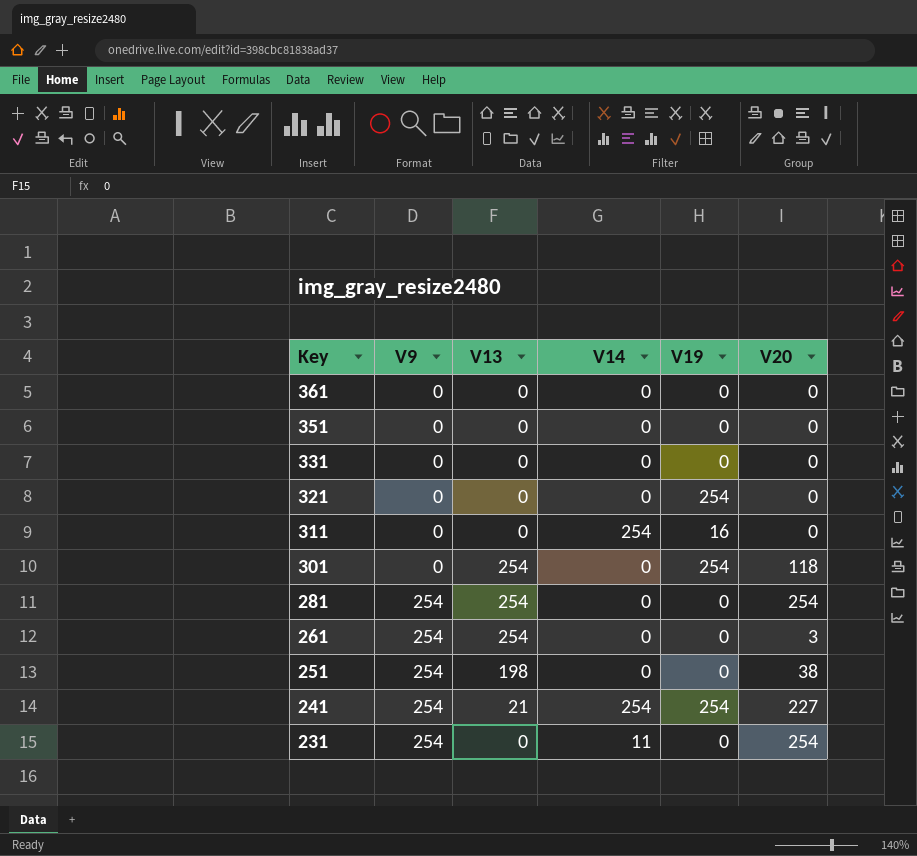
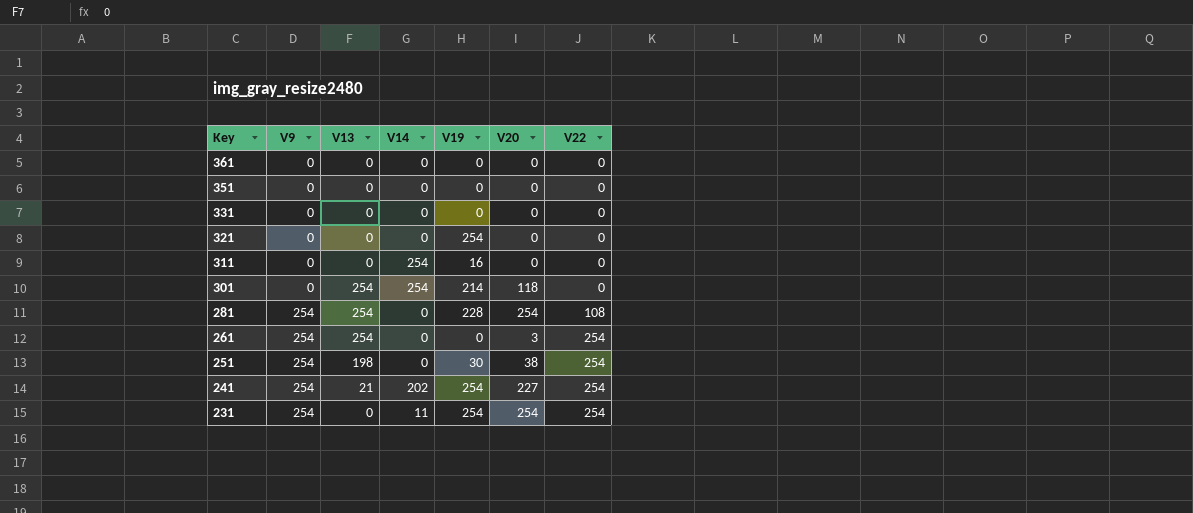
column V22 | position: none -> 7
301 | V14: 0 -> 254
301 | V19: 254 -> 214
281 | V19: 0 -> 228
251 | V19: 0 -> 30
241 | V14: 254 -> 202
231 | V19: 0 -> 254

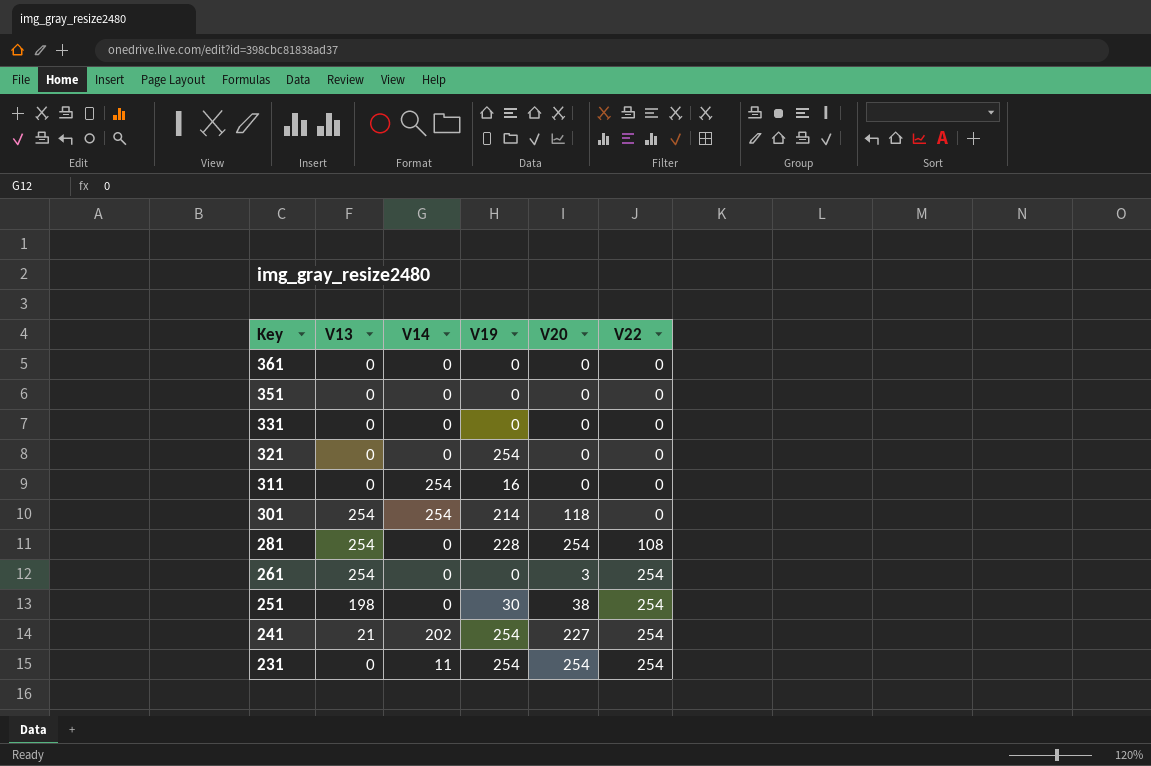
column V9 | position: 2 -> none

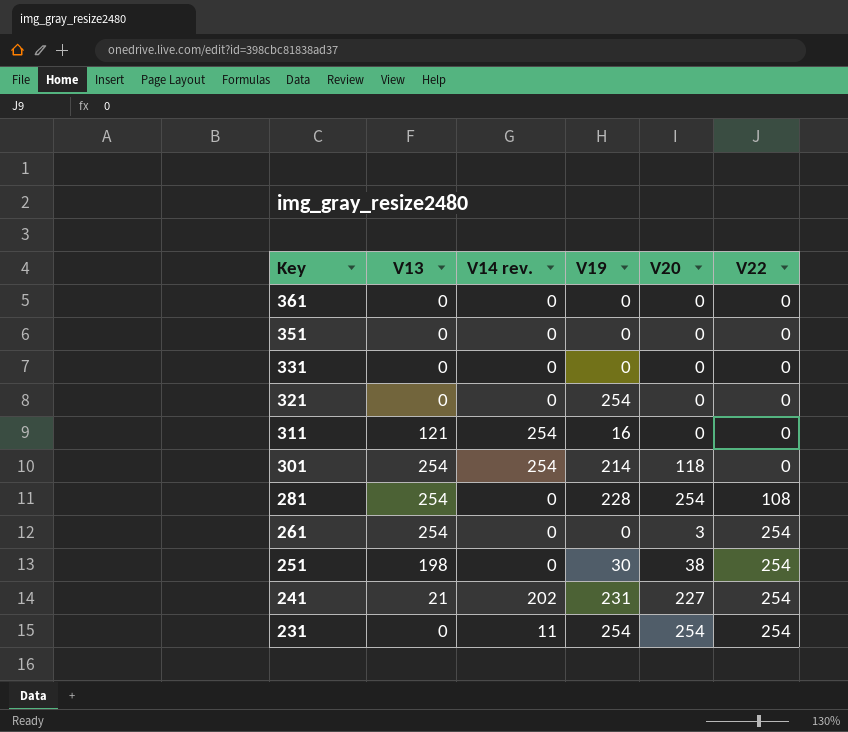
column name: V14 -> V14 rev.
311 | V13: 0 -> 121
241 | V19: 254 -> 231

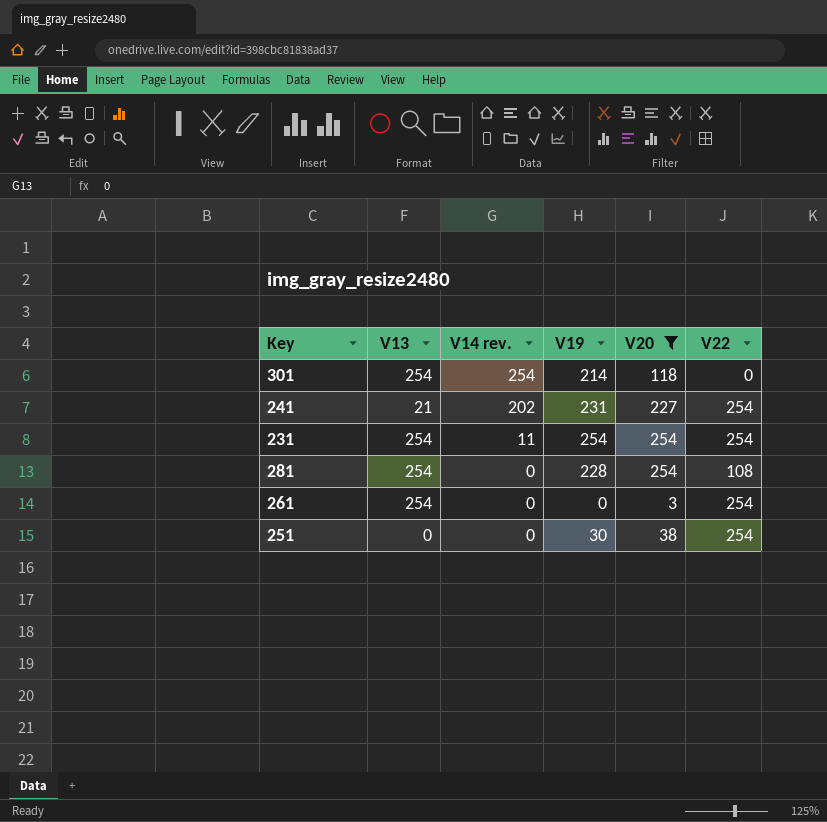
filter: none -> V20 != 0
row order: Key descending -> V14 rev. descending
231 | V13: 0 -> 254
251 | V13: 198 -> 0

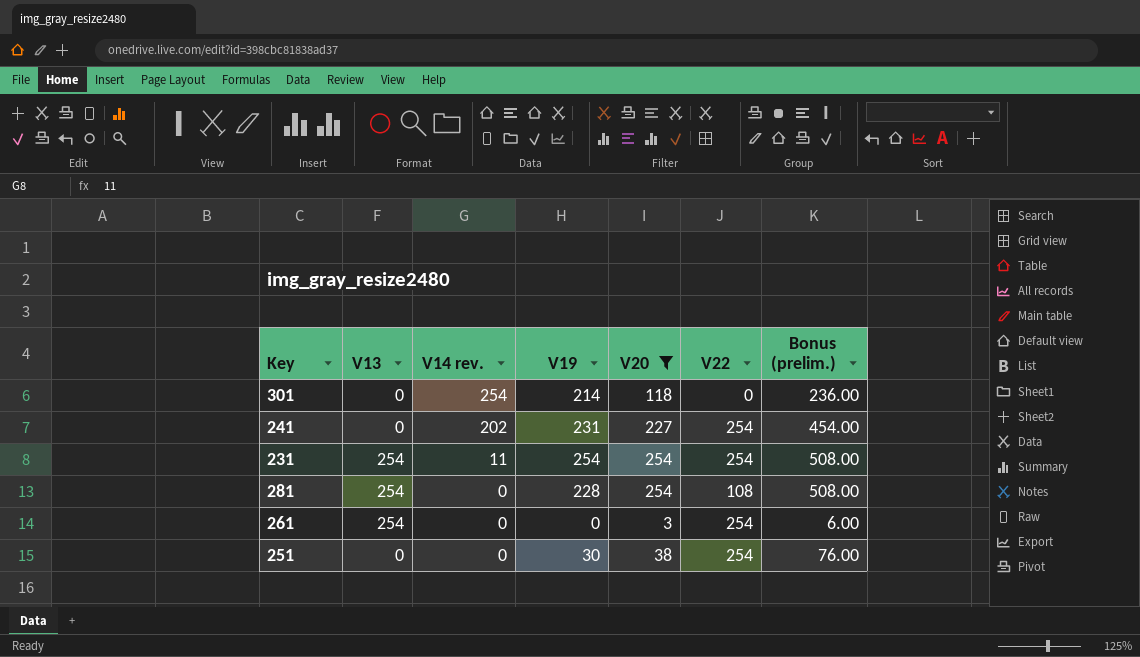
column Bonus (prelim.) | formula: none -> [V20] * 2
301 | V13: 254 -> 0
241 | V13: 21 -> 0

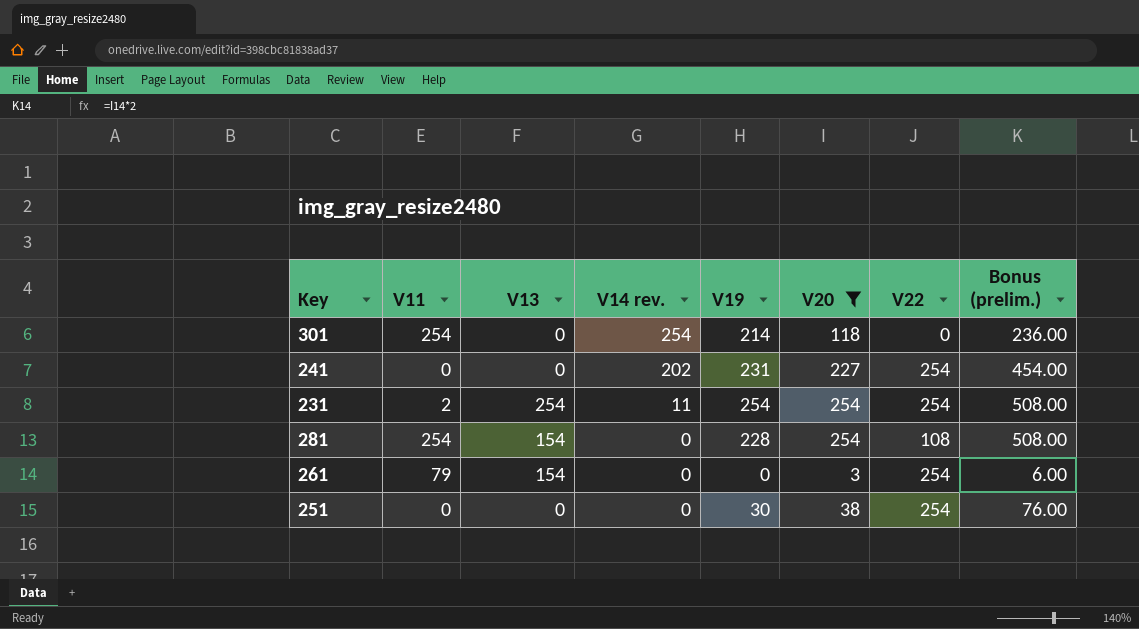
column V11 | position: none -> 2
281 | V13: 254 -> 154
261 | V13: 254 -> 154

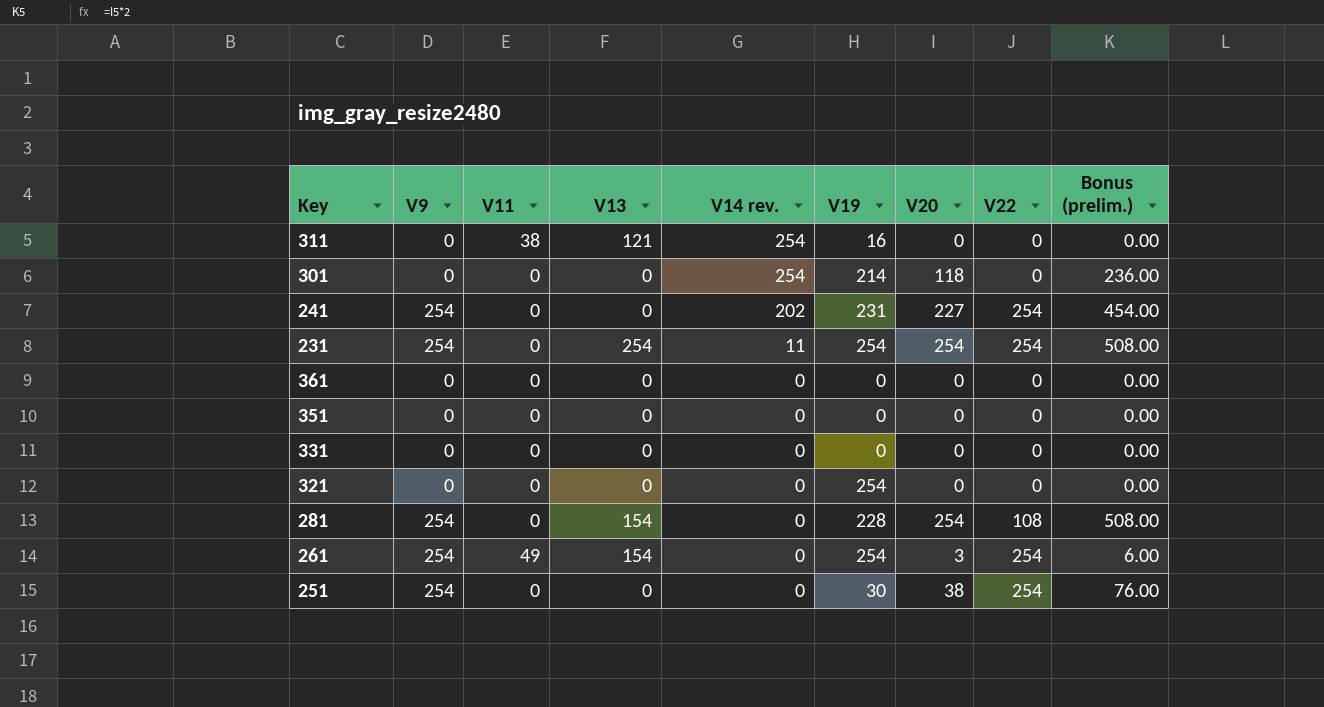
filter: V20 != 0 -> none
column V9 | position: none -> 2
301 | V11: 254 -> 0
231 | V11: 2 -> 0
281 | V11: 254 -> 0
261 | V11: 79 -> 49
261 | V19: 0 -> 254

